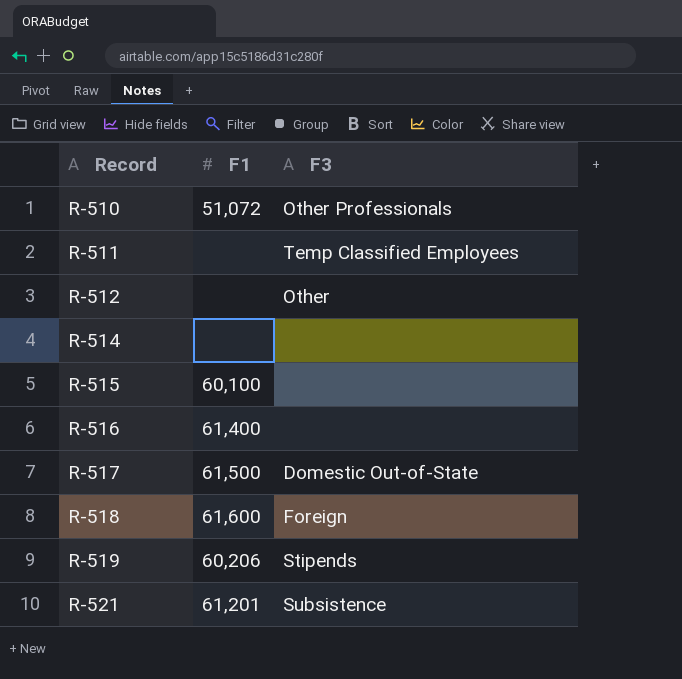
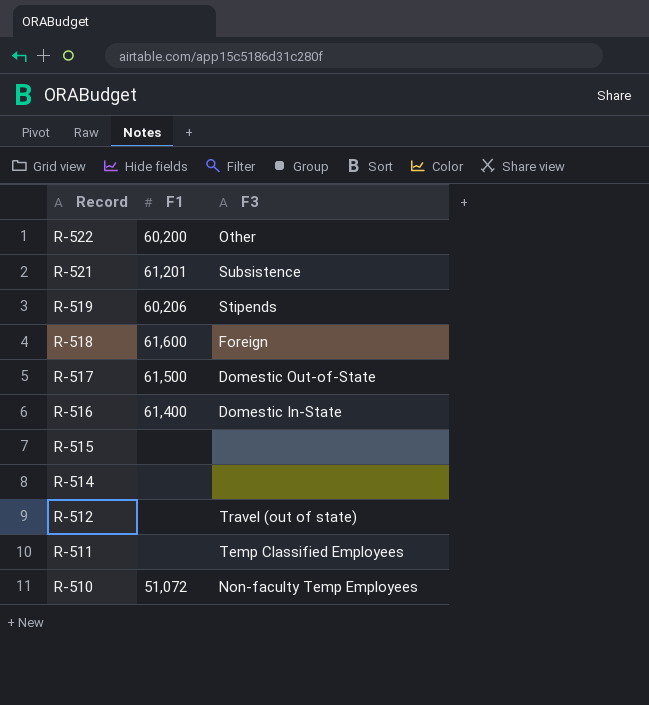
row order: Record ascending -> Record descending
row R-522: none -> 60,200 | Other
R-516 | F3: none -> Domestic In-State
R-515 | F1: 60,100 -> none
R-512 | F3: Other -> Travel (out of state)
R-510 | F3: Other Professionals -> Non-faculty Temp Employees

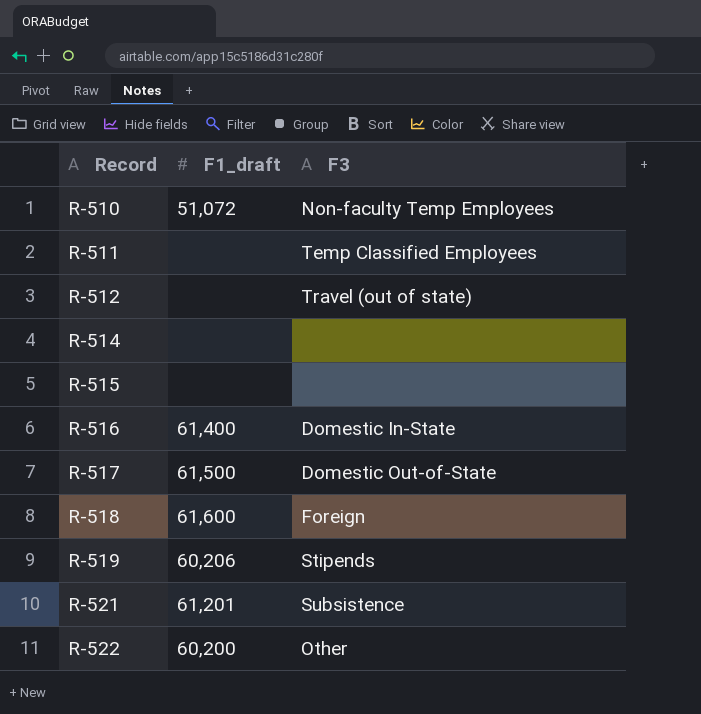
row order: Record descending -> Record ascending
column name: F1 -> F1_draft

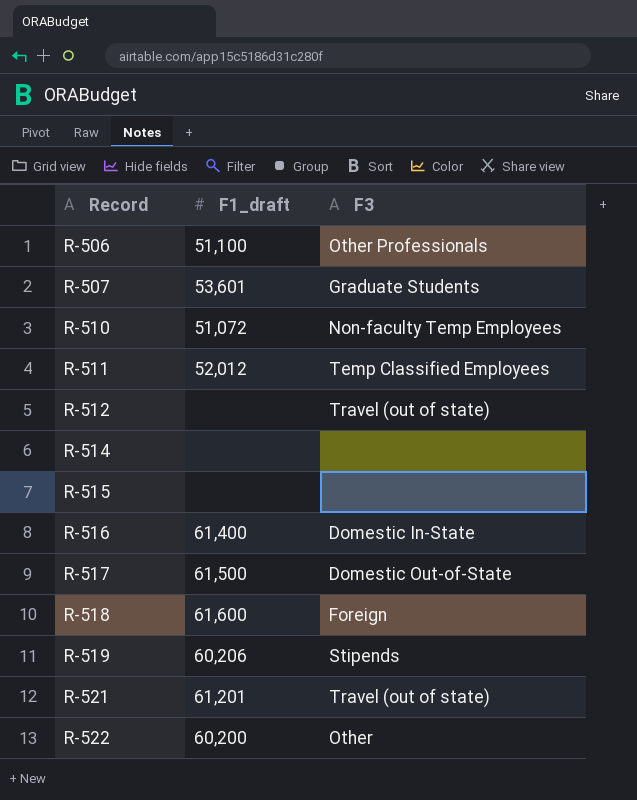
row R-506: none -> 51,100 | Other Professionals
row R-507: none -> 53,601 | Graduate Students
R-511 | F1_draft: none -> 52,012
R-521 | F3: Subsistence -> Travel (out of state)

